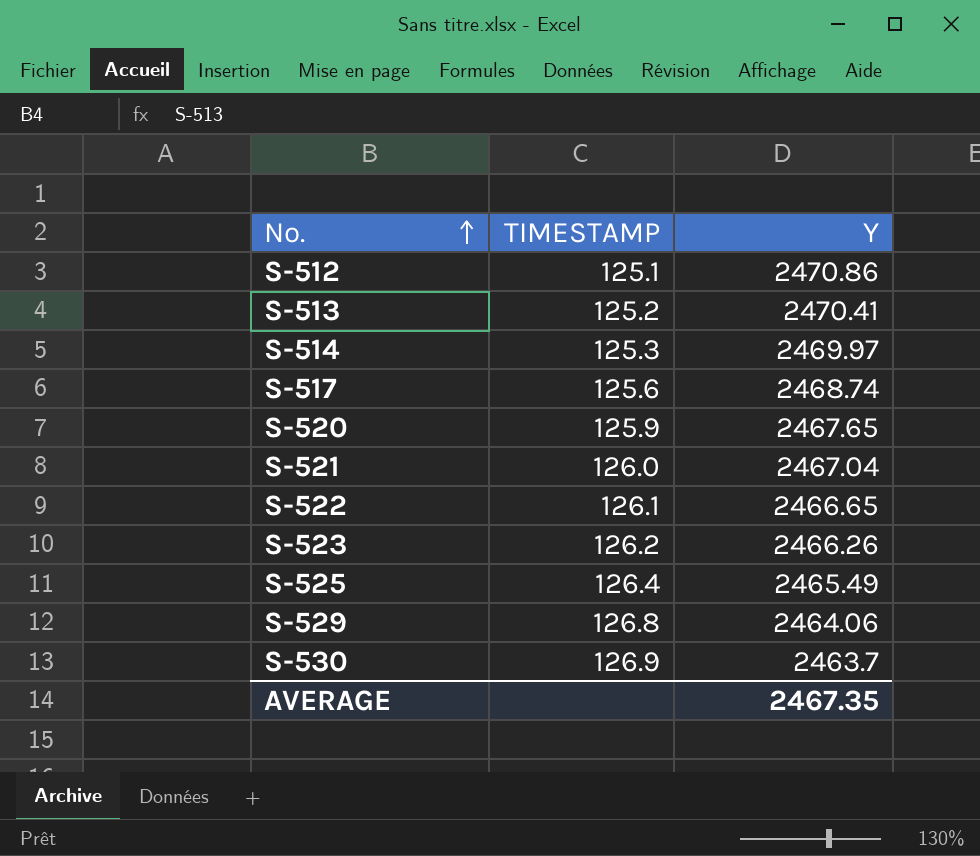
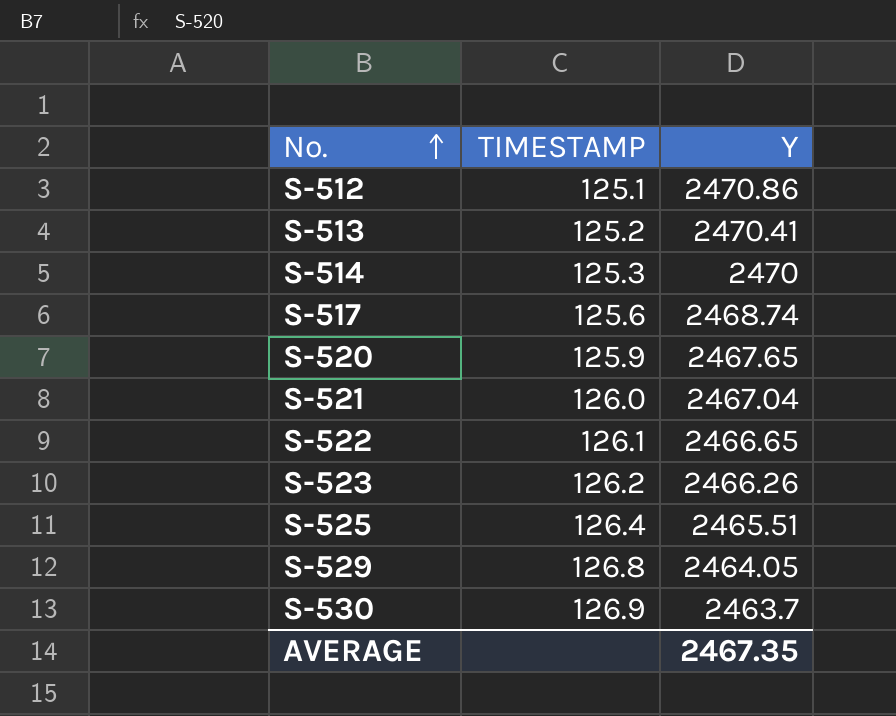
S-514 | Y: 2469.97 -> 2470
S-525 | Y: 2465.49 -> 2465.51
S-529 | Y: 2464.06 -> 2464.05

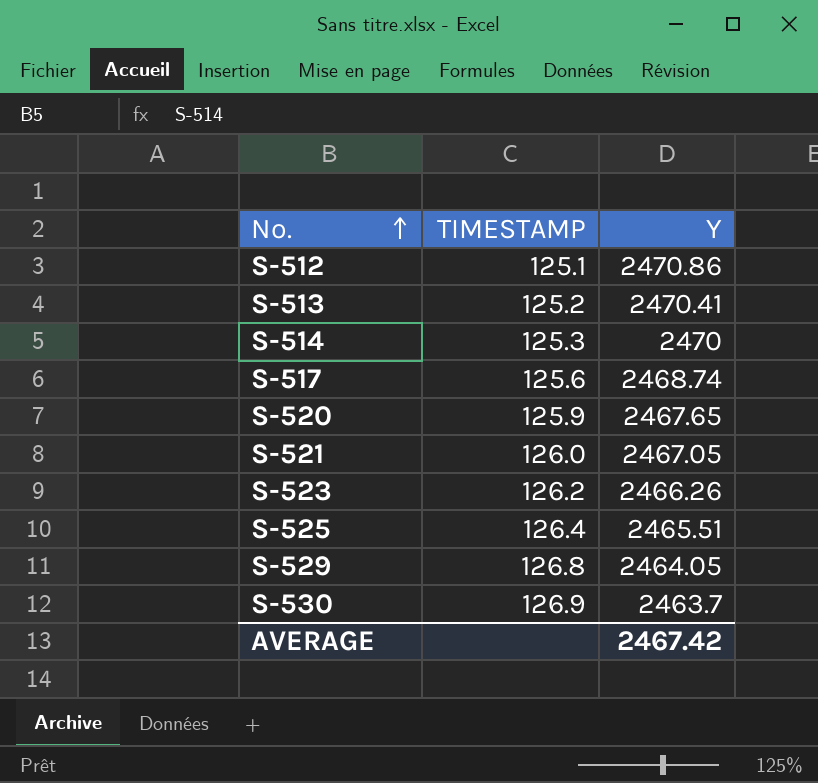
row S-522: 126.1 | 2466.65 -> none
S-521 | Y: 2467.04 -> 2467.05
AVERAGE | Y: 2467.35 -> 2467.42

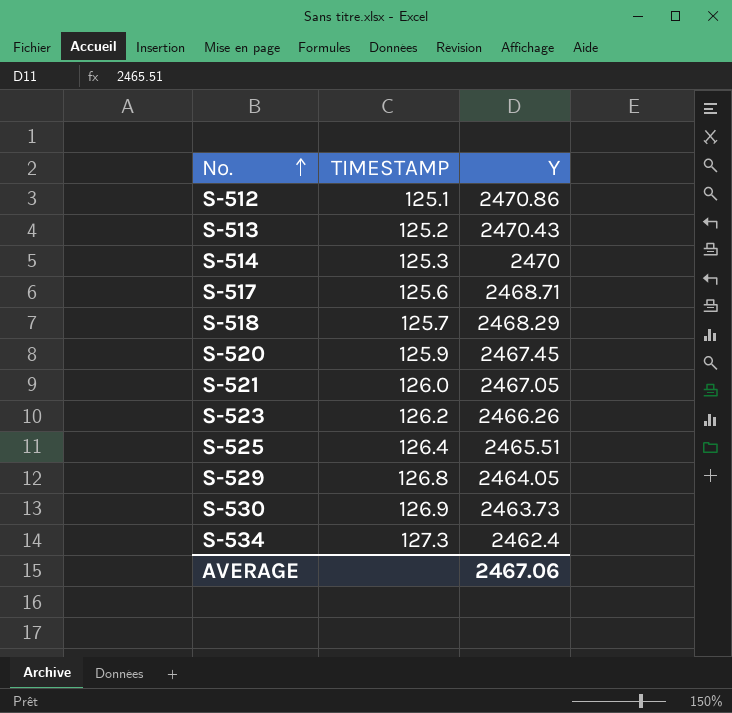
S-513 | Y: 2470.41 -> 2470.43
S-517 | Y: 2468.74 -> 2468.71
row S-518: none -> 125.7 | 2468.29
S-520 | Y: 2467.65 -> 2467.45
S-530 | Y: 2463.7 -> 2463.73
row S-534: none -> 127.3 | 2462.4
AVERAGE | Y: 2467.42 -> 2467.06

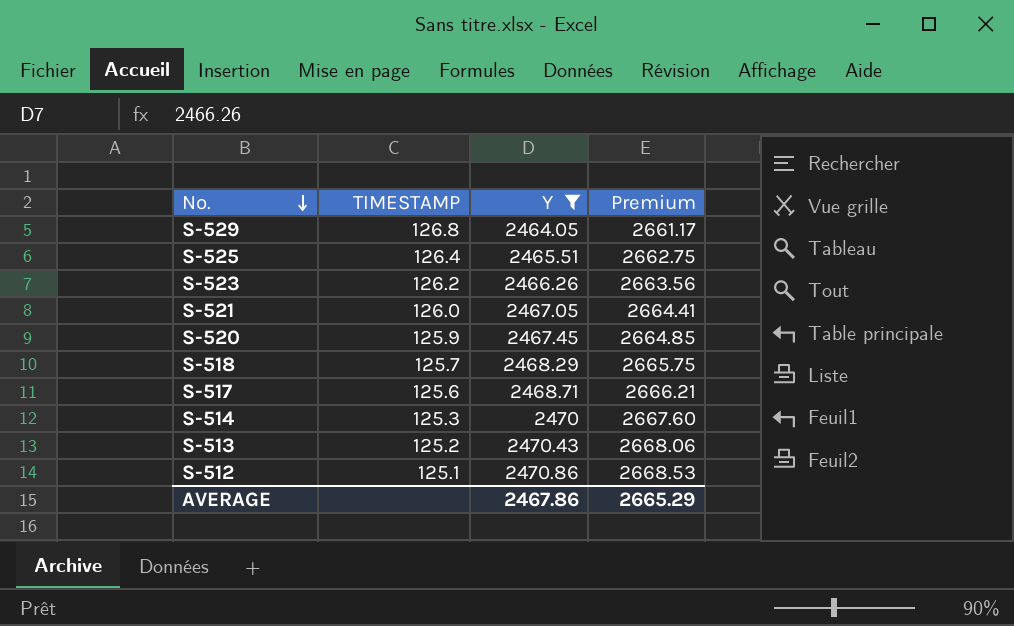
filter: none -> Y >= 2464.05
row order: No. ascending -> No. descending
column Premium | formula: none -> [Y] * 1.08
AVERAGE | Y: 2467.06 -> 2467.86

